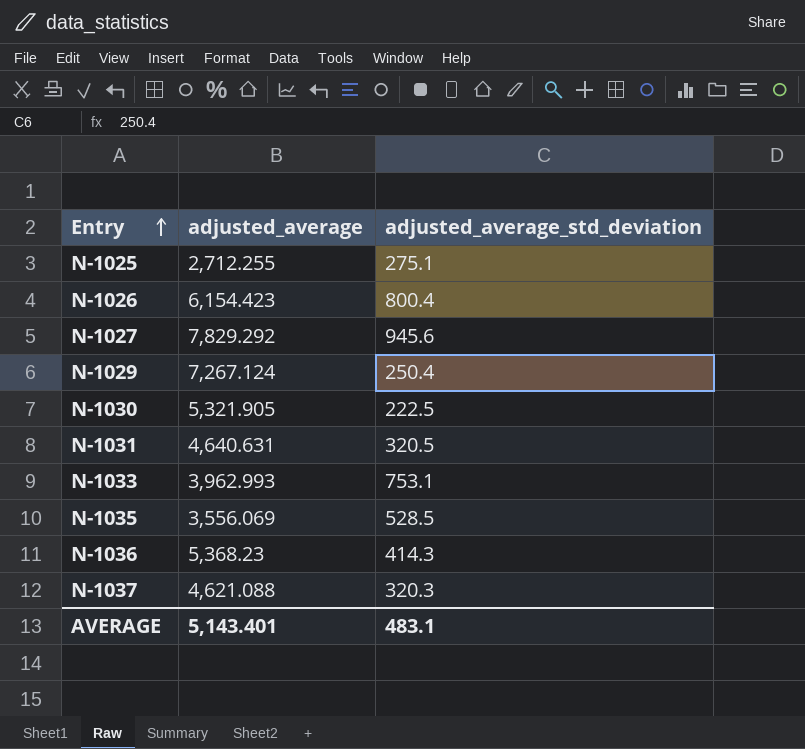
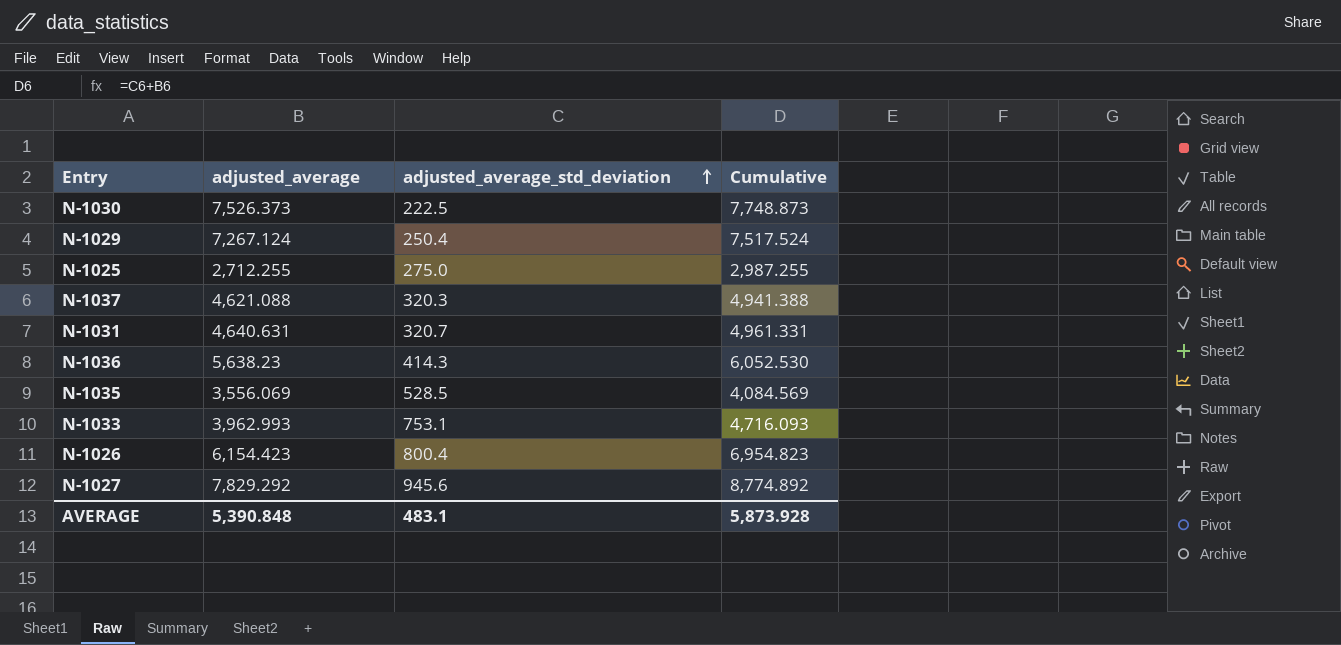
row order: Entry ascending -> adjusted_average_std_deviation ascending
column Cumulative | formula: none -> [adjusted_average] + [adjusted_average_std_deviation]
N-1030 | adjusted_average: 5,321.905 -> 7,526.373
N-1025 | adjusted_average_std_deviation: 275.1 -> 275.0
N-1031 | adjusted_average_std_deviation: 320.5 -> 320.7
N-1036 | adjusted_average: 5,368.23 -> 5,638.23
AVERAGE | adjusted_average: 5,143.401 -> 5,390.848

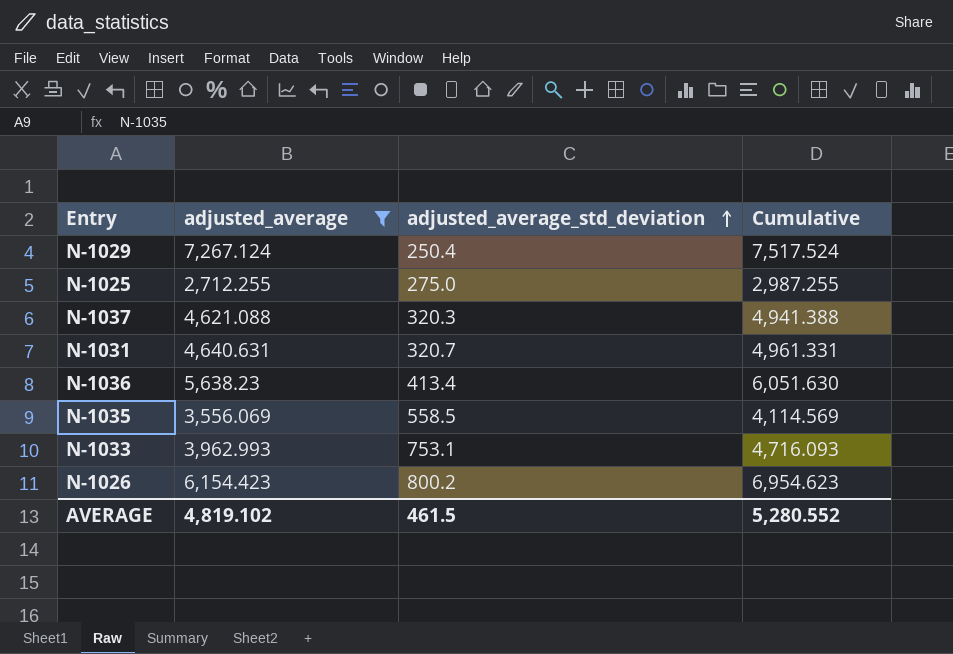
filter: none -> adjusted_average <= 7,267.124
N-1036 | adjusted_average_std_deviation: 414.3 -> 413.4
N-1036 | Cumulative: 6,052.530 -> 6,051.630
N-1035 | adjusted_average_std_deviation: 528.5 -> 558.5
N-1035 | Cumulative: 4,084.569 -> 4,114.569
N-1026 | adjusted_average_std_deviation: 800.4 -> 800.2
N-1026 | Cumulative: 6,954.823 -> 6,954.623
AVERAGE | adjusted_average: 5,390.848 -> 4,819.102
AVERAGE | adjusted_average_std_deviation: 483.1 -> 461.5
AVERAGE | Cumulative: 5,873.928 -> 5,280.552

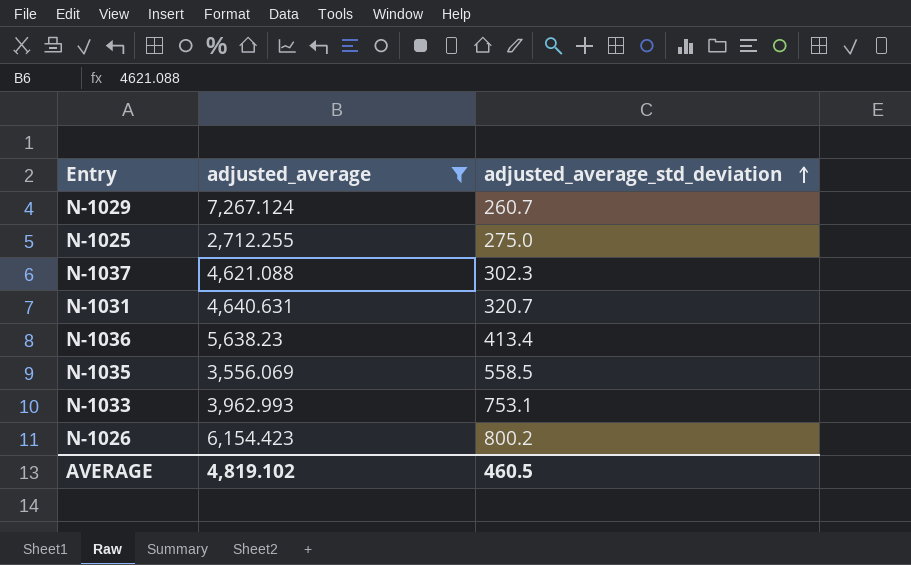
column Cumulative | formula: [adjusted_average] + [adjusted_average_std_deviation] -> none
N-1029 | adjusted_average_std_deviation: 250.4 -> 260.7
N-1037 | adjusted_average_std_deviation: 320.3 -> 302.3
AVERAGE | adjusted_average_std_deviation: 461.5 -> 460.5

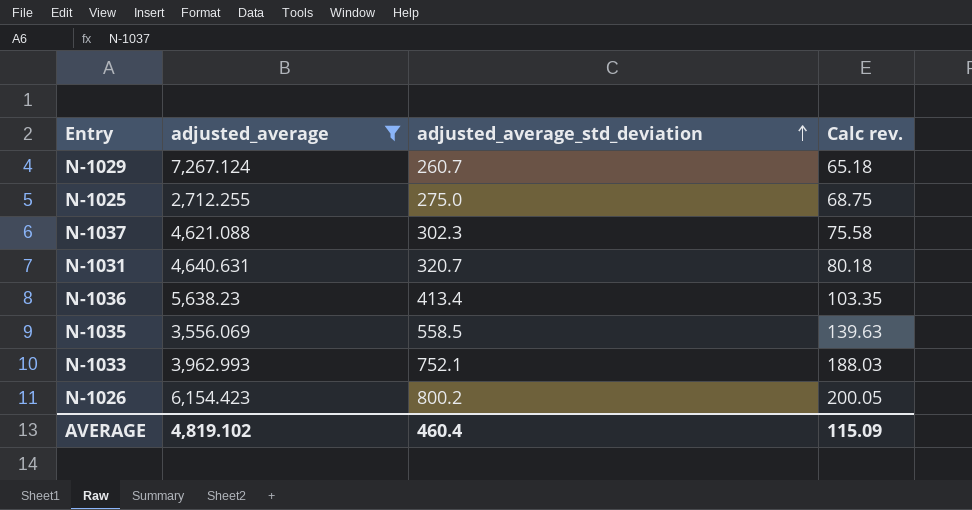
column Calc rev. | formula: none -> [adjusted_average_std_deviation] * 0.25
N-1033 | adjusted_average_std_deviation: 753.1 -> 752.1
AVERAGE | adjusted_average_std_deviation: 460.5 -> 460.4

